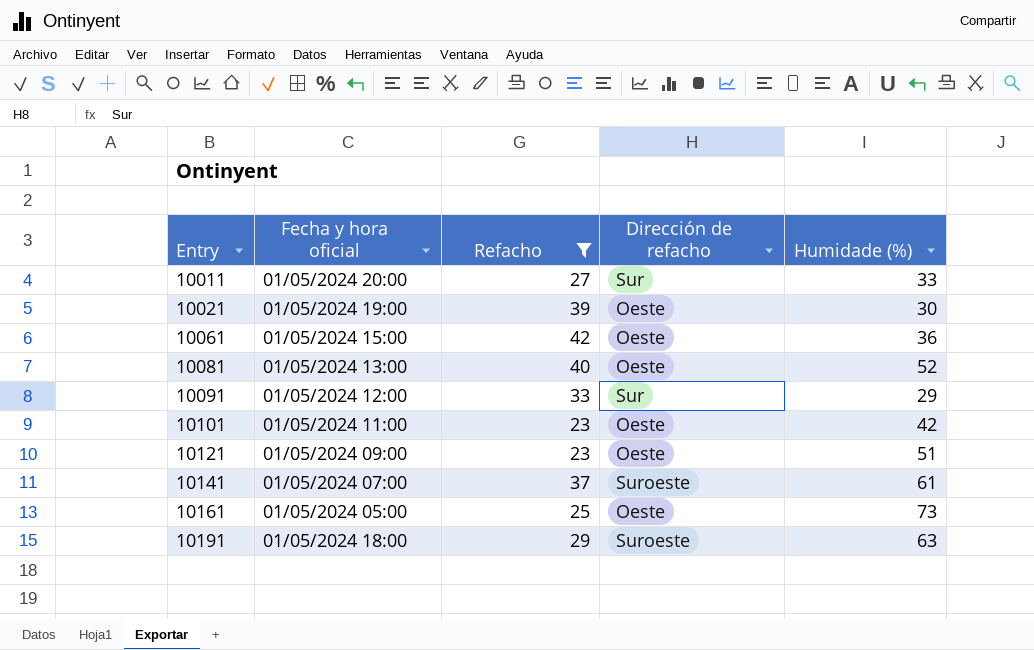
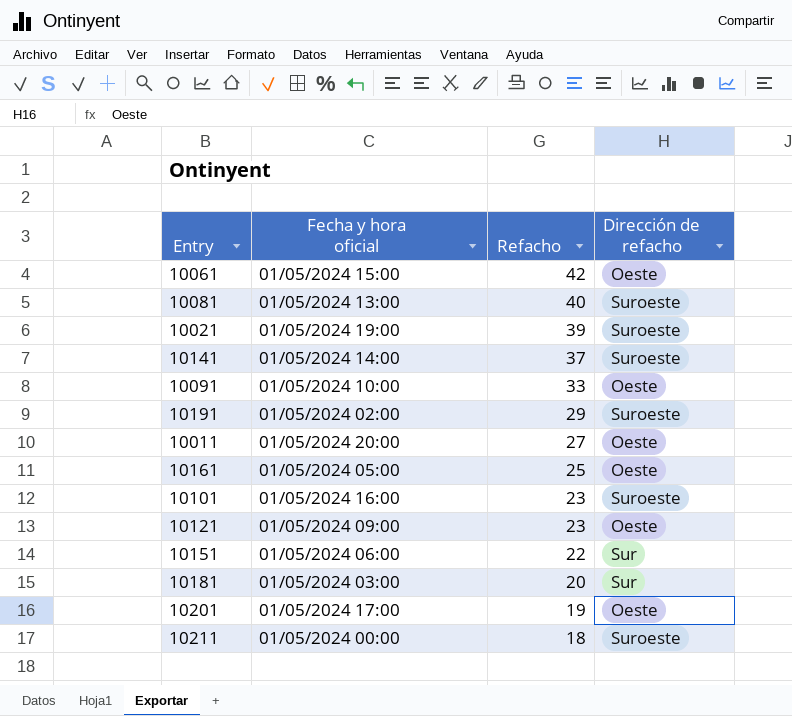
filter: Refacho >= 23 -> none
row order: Entry ascending -> Refacho descending
column Humidade (%) | position: 5 -> none
10081 | Dirección de refacho: Oeste -> Suroeste
10021 | Dirección de refacho: Oeste -> Suroeste
10141 | Fecha y hora oficial: 01/05/2024 07:00 -> 01/05/2024 14:00
10091 | Fecha y hora oficial: 01/05/2024 12:00 -> 01/05/2024 10:00
10091 | Dirección de refacho: Sur -> Oeste
10191 | Fecha y hora oficial: 01/05/2024 18:00 -> 01/05/2024 02:00
10011 | Dirección de refacho: Sur -> Oeste
10101 | Fecha y hora oficial: 01/05/2024 11:00 -> 01/05/2024 16:00
10101 | Dirección de refacho: Oeste -> Suroeste

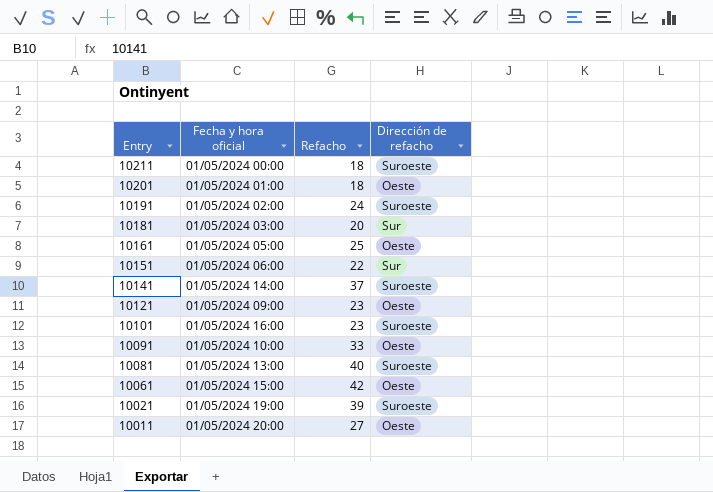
row order: Refacho descending -> Entry descending
10201 | Fecha y hora oficial: 01/05/2024 17:00 -> 01/05/2024 01:00
10201 | Refacho: 19 -> 18
10191 | Refacho: 29 -> 24

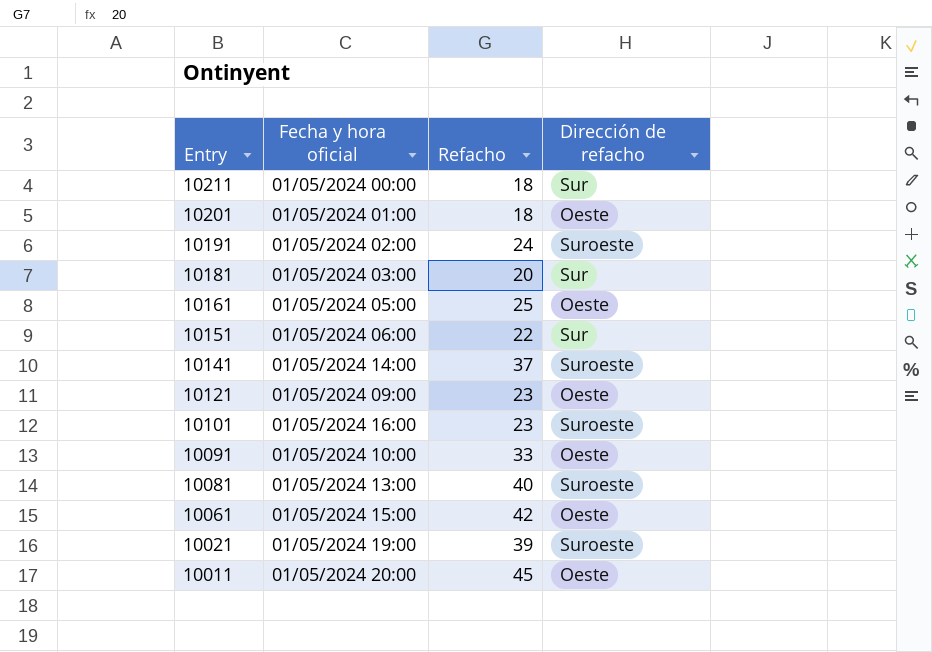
10211 | Dirección de refacho: Suroeste -> Sur
10011 | Refacho: 27 -> 45

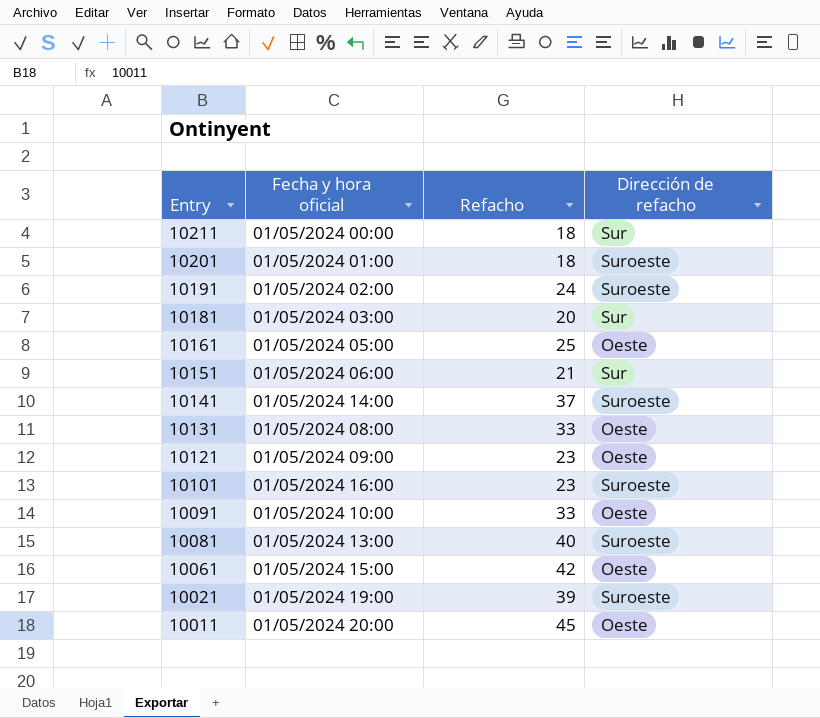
10201 | Dirección de refacho: Oeste -> Suroeste
10151 | Refacho: 22 -> 21
row 10131: none -> 01/05/2024 08:00 | 33 | Oeste

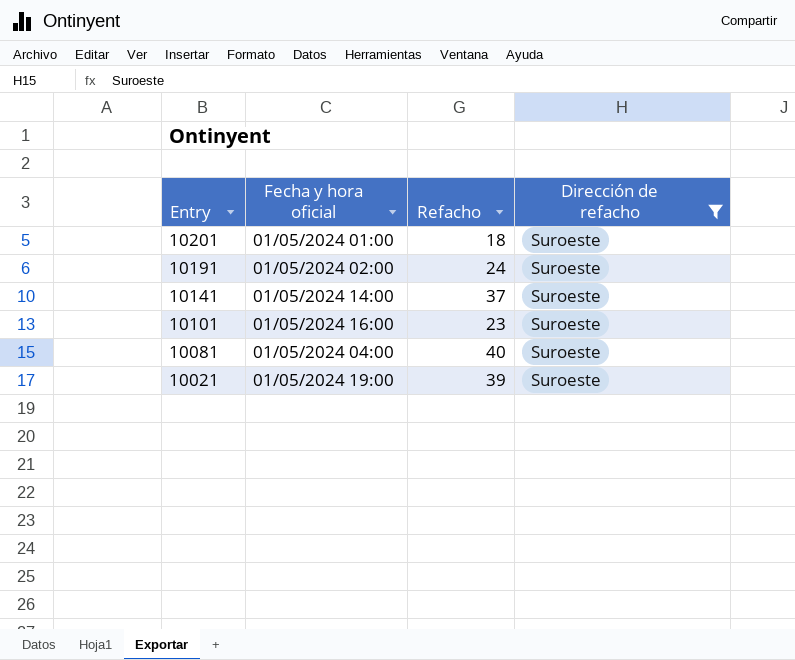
filter: none -> Dirección de refacho = Suroeste
10081 | Fecha y hora oficial: 01/05/2024 13:00 -> 01/05/2024 04:00

